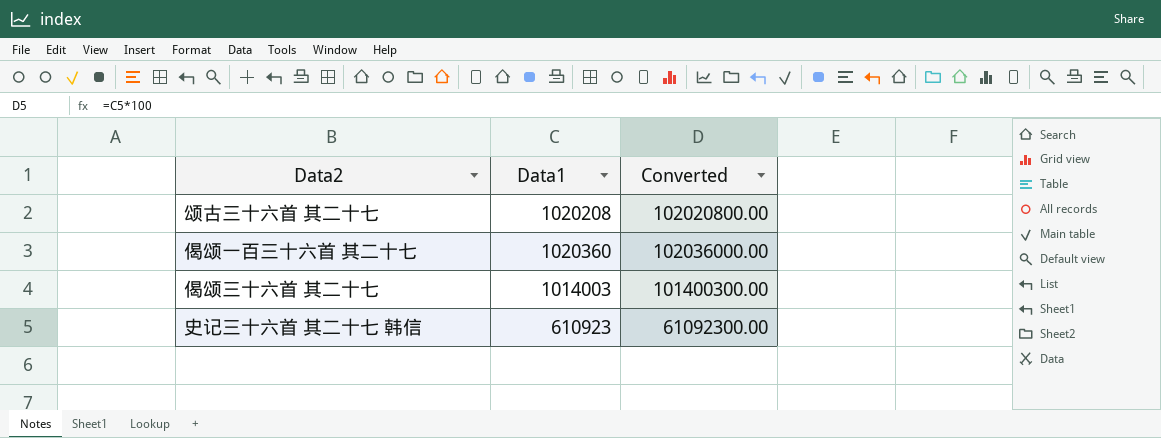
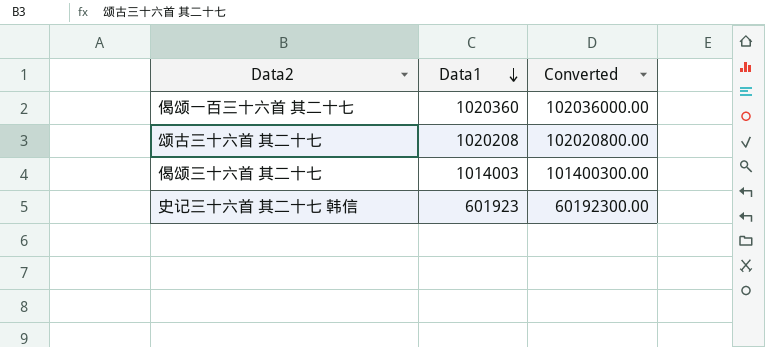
row order: none -> Data1 descending
史记三十六首 其二十七 韩信 | Data1: 610923 -> 601923
史记三十六首 其二十七 韩信 | Converted: 61092300.00 -> 60192300.00

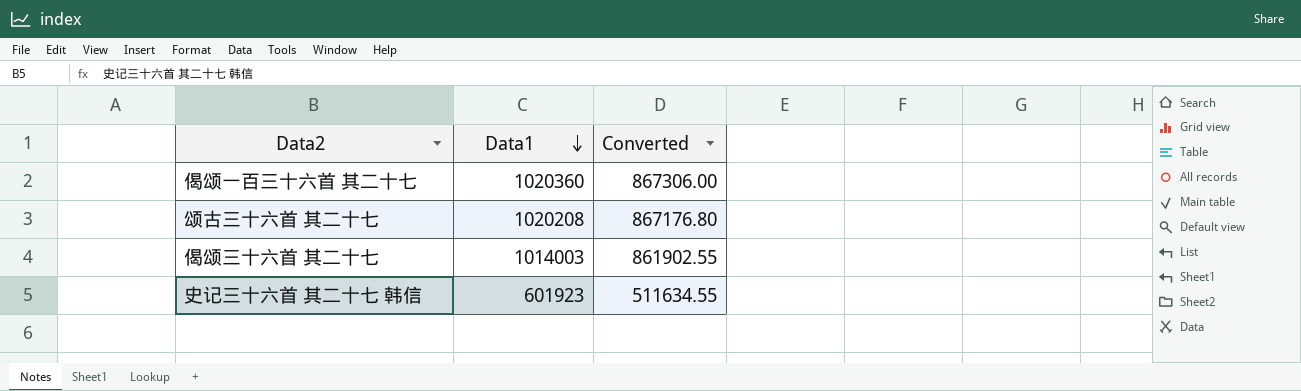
column Converted | formula: [Data1] * 100 -> [Data1] * 0.85

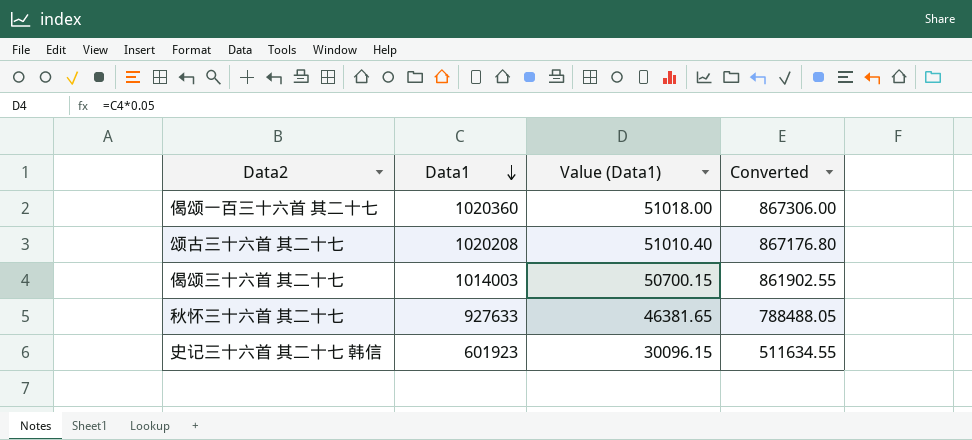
column Value (Data1) | formula: none -> [Data1] * 0.05
row 秋怀三十六首 其二十七: none -> 927633 | 46381.65 | 788488.05

